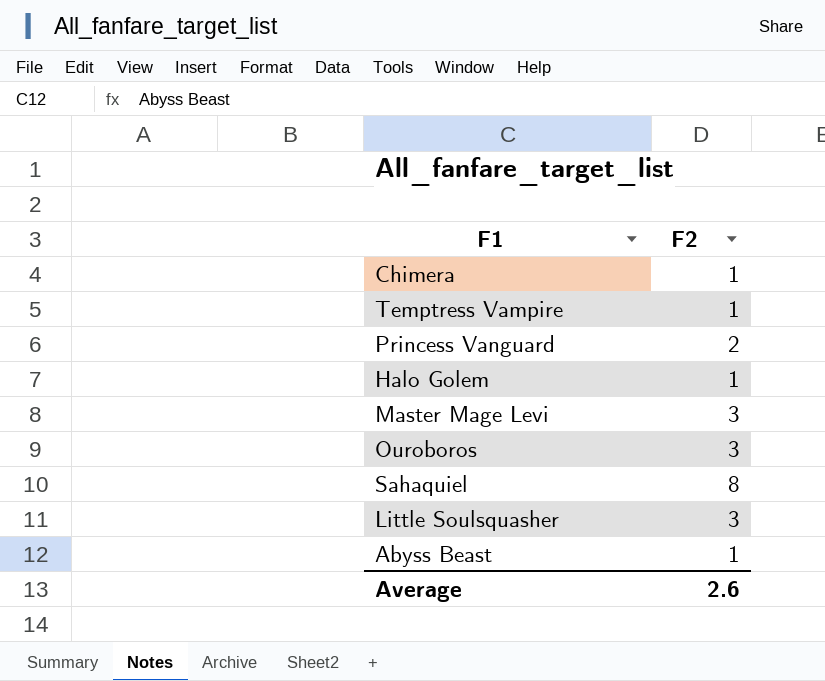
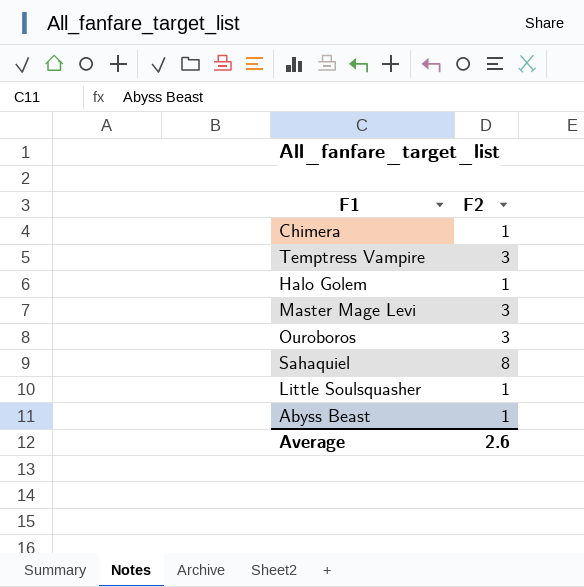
row Princess Vanguard: 2 -> none
Temptress Vampire | F2: 1 -> 3
Little Soulsquasher | F2: 3 -> 1

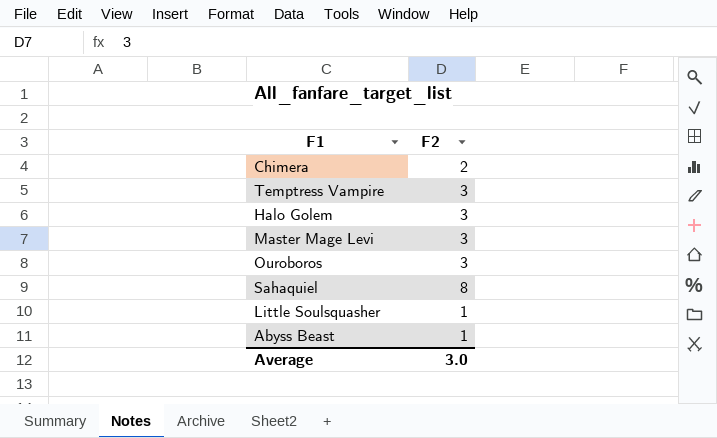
Chimera | F2: 1 -> 2
Halo Golem | F2: 1 -> 3
Average | F2: 2.6 -> 3.0

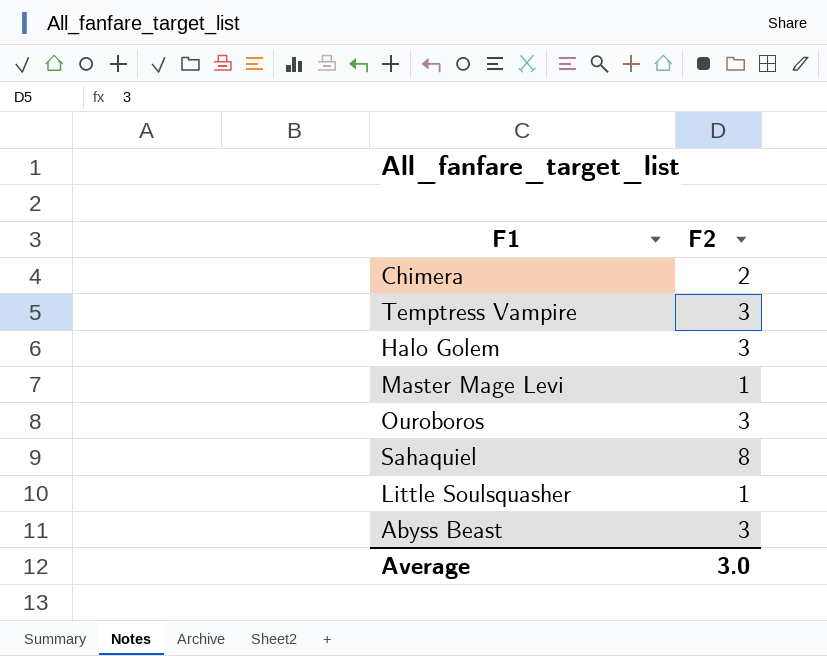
Master Mage Levi | F2: 3 -> 1
Abyss Beast | F2: 1 -> 3

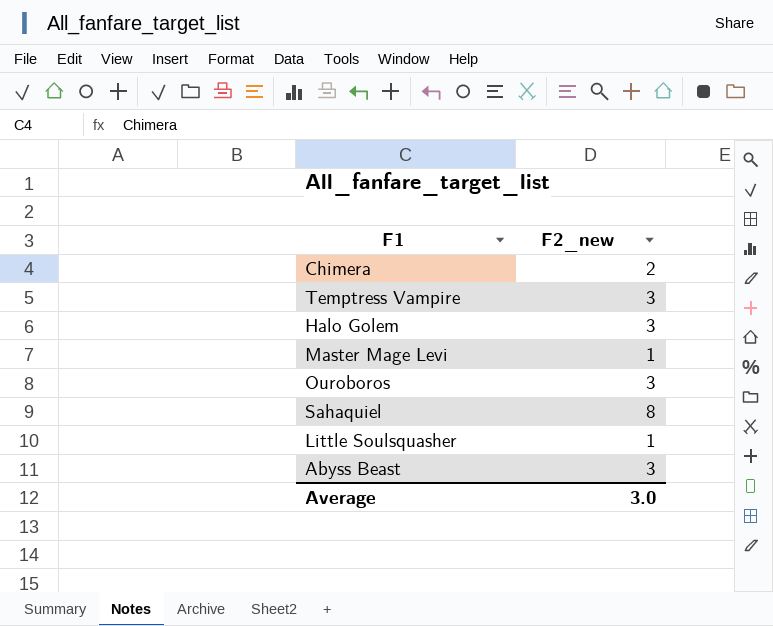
column name: F2 -> F2_new

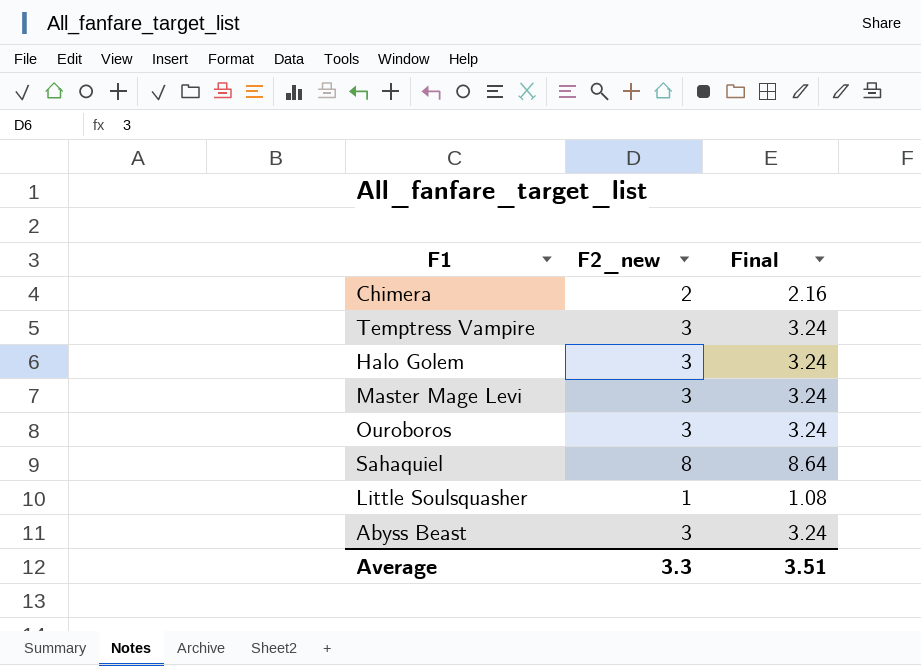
column Final | formula: none -> [F2_new] * 1.08
Master Mage Levi | F2_new: 1 -> 3
Average | F2_new: 3.0 -> 3.3

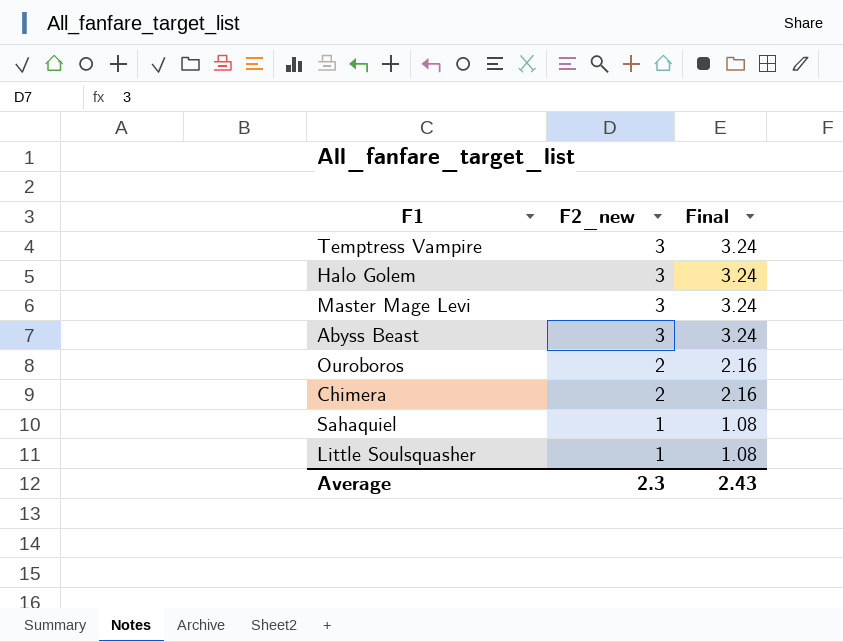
row order: none -> F2_new descending
Ouroboros | F2_new: 3 -> 2
Ouroboros | Final: 3.24 -> 2.16
Sahaquiel | F2_new: 8 -> 1
Sahaquiel | Final: 8.64 -> 1.08
Average | F2_new: 3.3 -> 2.3
Average | Final: 3.51 -> 2.43

